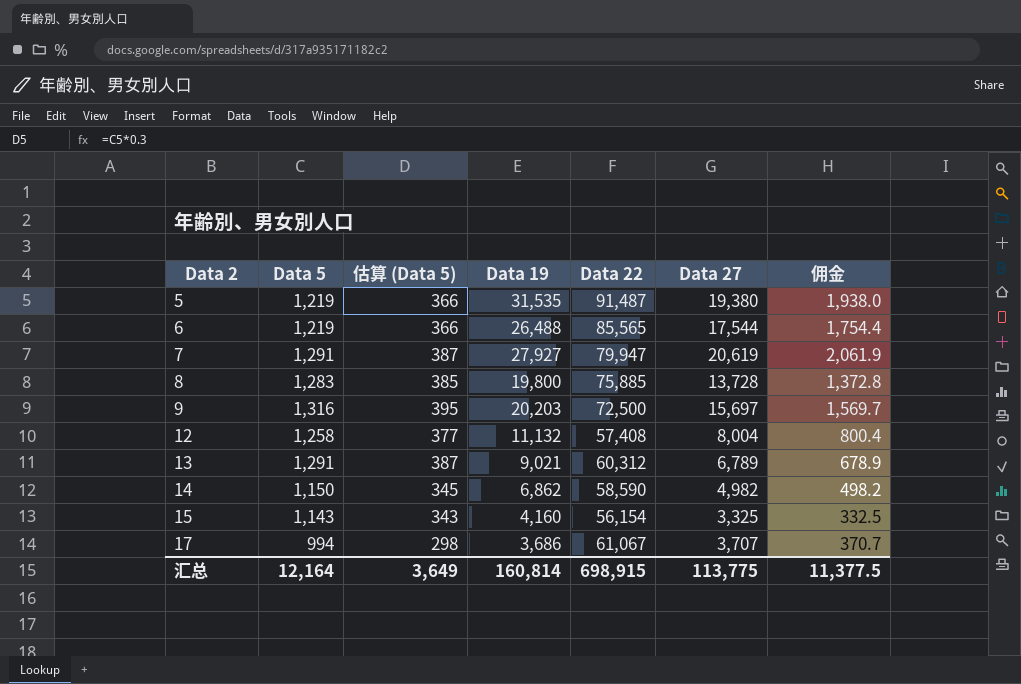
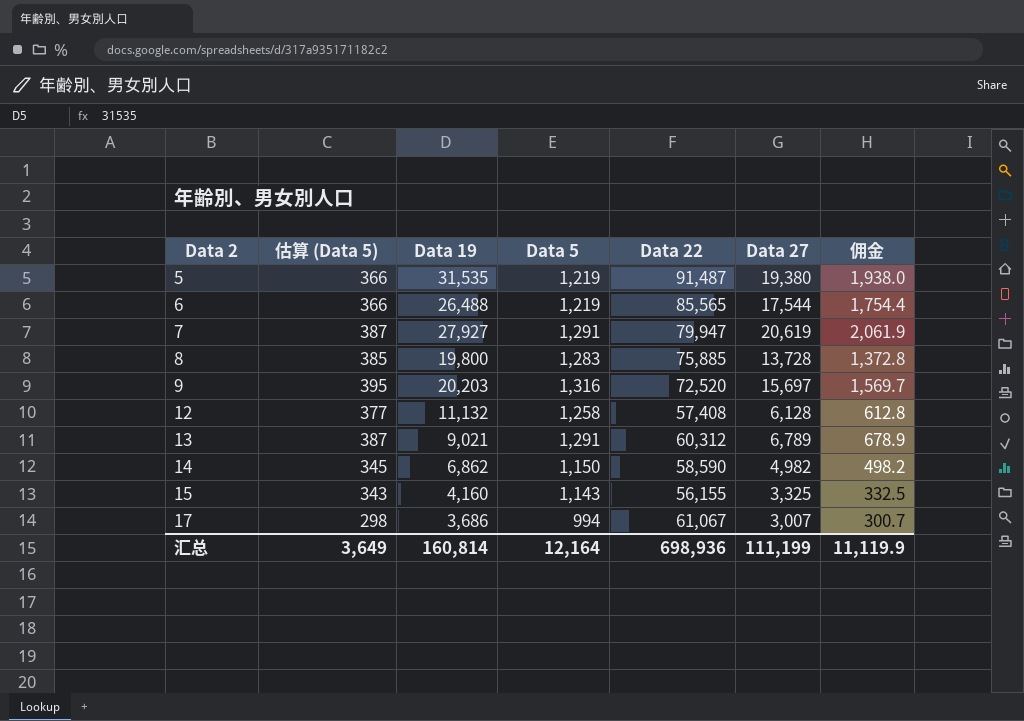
column Data 5 | position: 2 -> 4
9 | Data 22: 72,500 -> 72,520
12 | Data 27: 8,004 -> 6,128
12 | 佣金: 800.4 -> 612.8
15 | Data 22: 56,154 -> 56,155
17 | Data 27: 3,707 -> 3,007
17 | 佣金: 370.7 -> 300.7
汇总 | Data 22: 698,915 -> 698,936
汇总 | Data 27: 113,775 -> 111,199
汇总 | 佣金: 11,377.5 -> 11,119.9

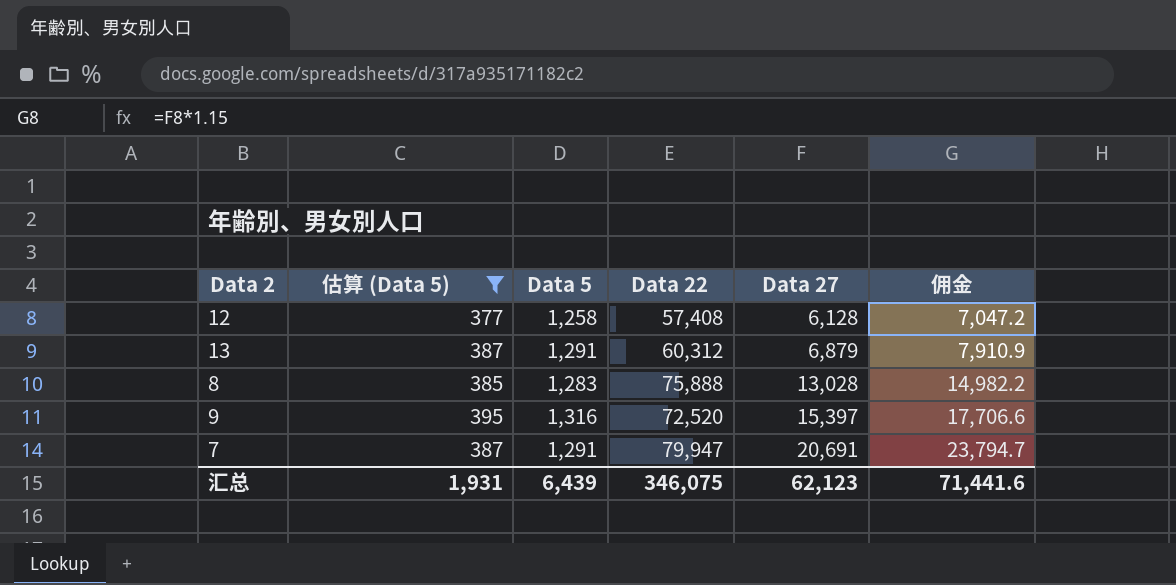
filter: none -> 估算 (Data 5) >= 377
row order: Data 2 ascending -> Data 27 ascending
column Data 19 | position: 3 -> none
column 佣金 | formula: [Data 27] * 0.1 -> [Data 27] * 1.15
13 | Data 27: 6,789 -> 6,879
8 | Data 22: 75,885 -> 75,888
8 | Data 27: 13,728 -> 13,028
9 | Data 27: 15,697 -> 15,397
7 | Data 27: 20,619 -> 20,691
汇总 | 估算 (Data 5): 3,649 -> 1,931
汇总 | Data 5: 12,164 -> 6,439
汇总 | Data 22: 698,936 -> 346,075
汇总 | Data 27: 111,199 -> 62,123
汇总 | 佣金: 11,119.9 -> 71,441.6

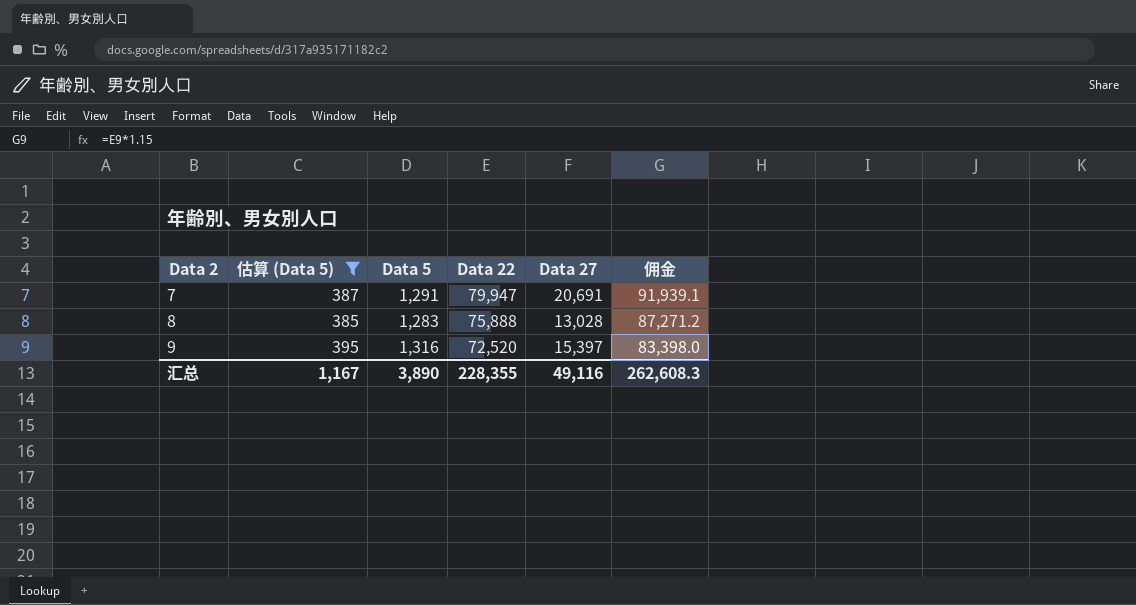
row order: Data 27 ascending -> Data 2 ascending
column 佣金 | formula: [Data 27] * 1.15 -> [Data 22] * 1.15
row 12: 377 | 1,258 | 57,408 | 6,128 | 7,047.2 -> none
row 13: 387 | 1,291 | 60,312 | 6,879 | 7,910.9 -> none
汇总 | 估算 (Data 5): 1,931 -> 1,167
汇总 | Data 5: 6,439 -> 3,890
汇总 | Data 22: 346,075 -> 228,355
汇总 | Data 27: 62,123 -> 49,116
汇总 | 佣金: 71,441.6 -> 262,608.3

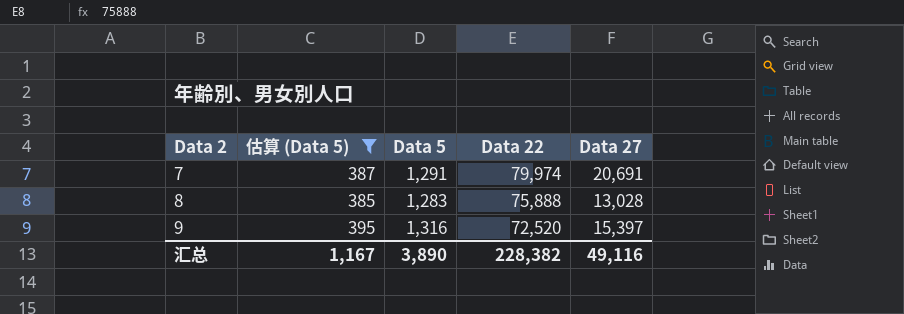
column 佣金 | formula: [Data 22] * 1.15 -> none
7 | Data 22: 79,947 -> 79,974
汇总 | Data 22: 228,355 -> 228,382

